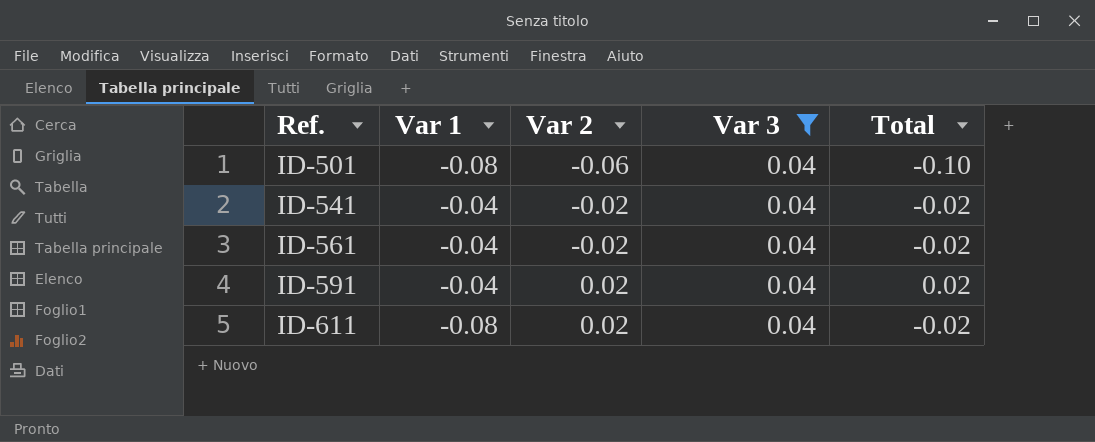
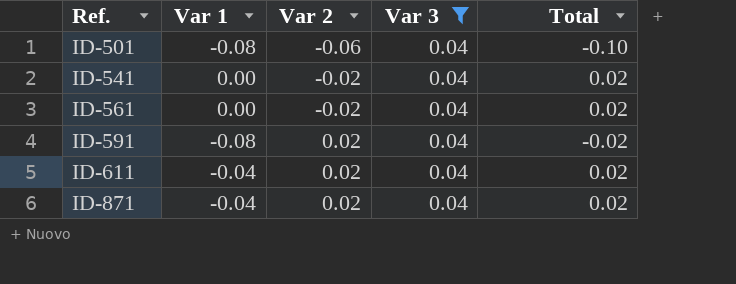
ID-541 | Var 1: -0.04 -> 0.00
ID-541 | Total: -0.02 -> 0.02
ID-561 | Var 1: -0.04 -> 0.00
ID-561 | Total: -0.02 -> 0.02
ID-591 | Var 1: -0.04 -> -0.08
ID-591 | Total: 0.02 -> -0.02
ID-611 | Var 1: -0.08 -> -0.04
ID-611 | Total: -0.02 -> 0.02
row ID-871: none -> -0.04 | 0.02 | 0.04 | 0.02

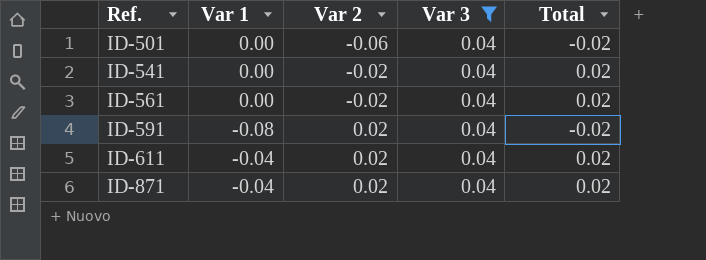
ID-501 | Var 1: -0.08 -> 0.00
ID-501 | Total: -0.10 -> -0.02

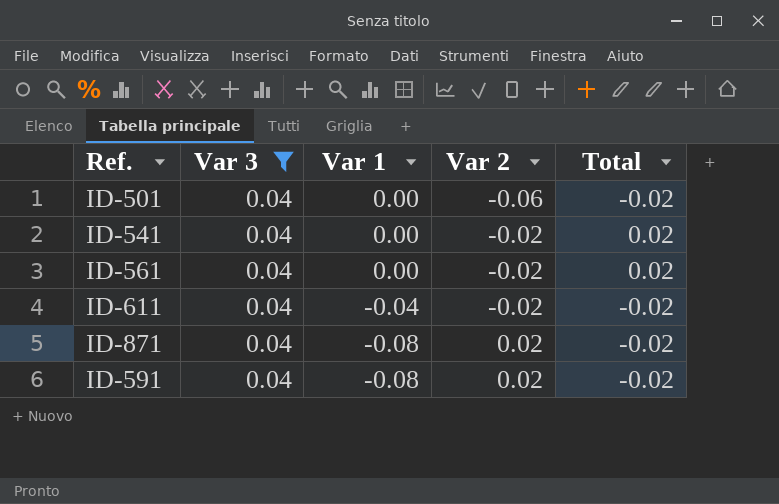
row order: Ref. ascending -> Var 1 descending
column Var 3 | position: 4 -> 2
ID-611 | Var 2: 0.02 -> -0.02
ID-611 | Total: 0.02 -> -0.02
ID-871 | Var 1: -0.04 -> -0.08
ID-871 | Total: 0.02 -> -0.02

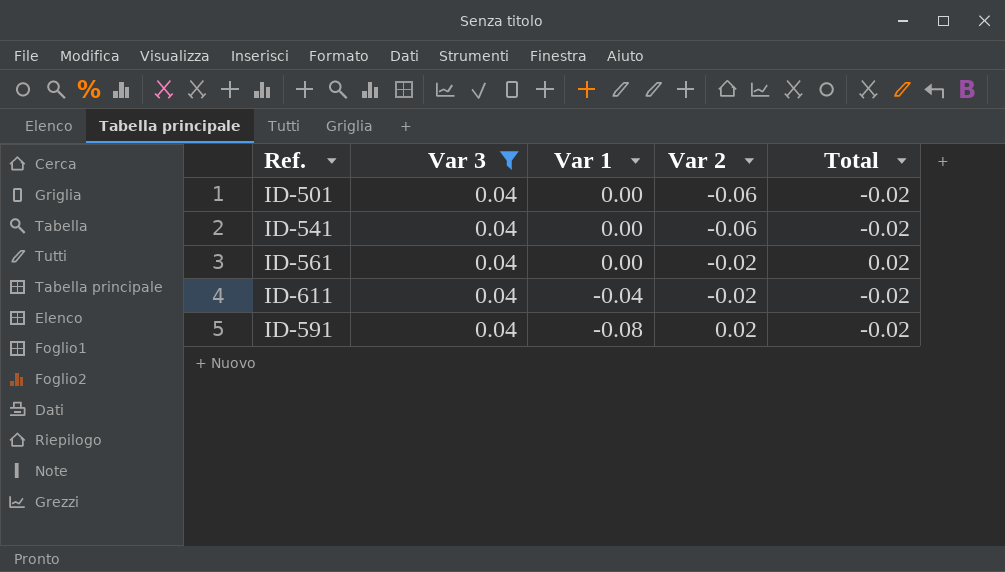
row ID-871: 0.04 | -0.08 | 0.02 | -0.02 -> none
ID-541 | Var 2: -0.02 -> -0.06
ID-541 | Total: 0.02 -> -0.02

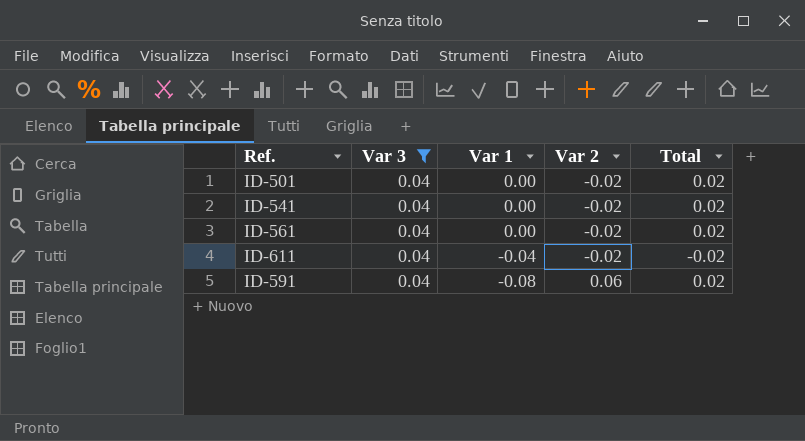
ID-501 | Var 2: -0.06 -> -0.02
ID-501 | Total: -0.02 -> 0.02
ID-541 | Var 2: -0.06 -> -0.02
ID-541 | Total: -0.02 -> 0.02
ID-591 | Var 2: 0.02 -> 0.06
ID-591 | Total: -0.02 -> 0.02

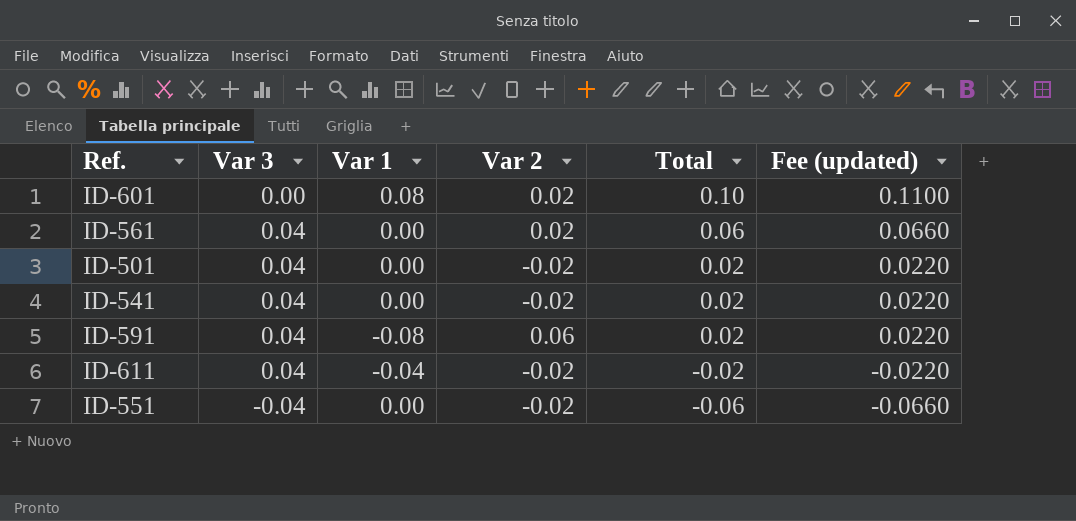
filter: Var 3 = 0.04 -> none
row order: Var 1 descending -> Total descending
column Fee (updated) | formula: none -> [Total] * 1.1
ID-561 | Var 2: -0.02 -> 0.02
ID-561 | Total: 0.02 -> 0.06

